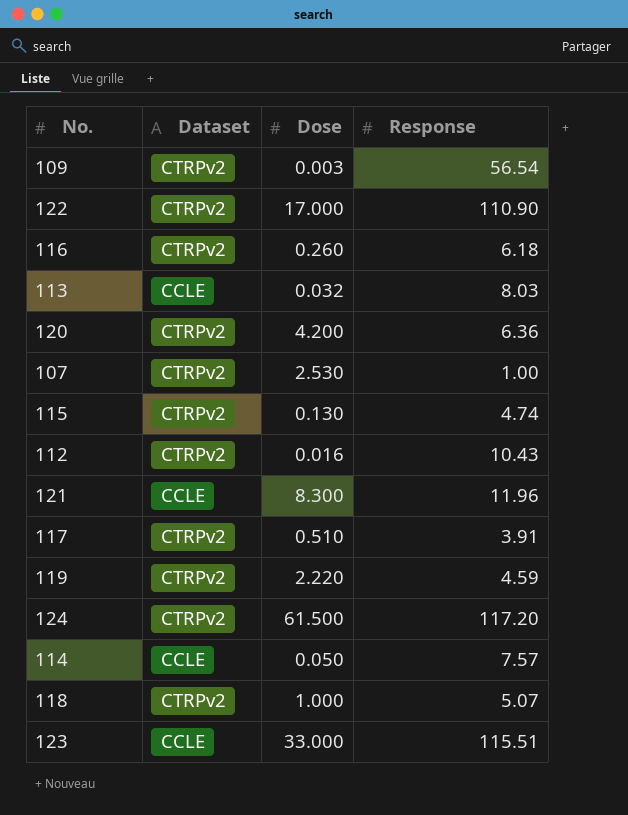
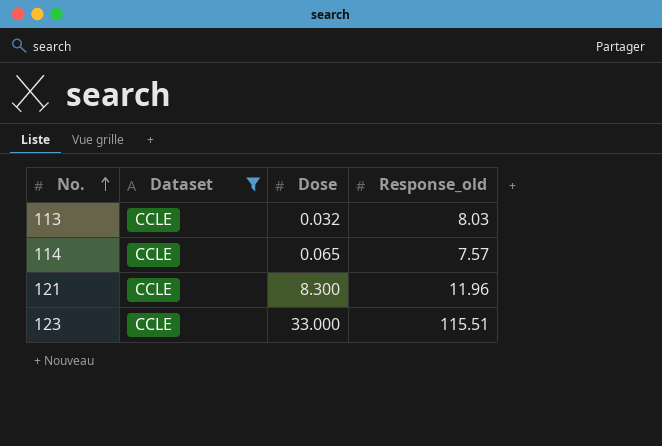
filter: none -> Dataset = CCLE
row order: none -> No. ascending
column name: Response -> Response_old
114 | Dose: 0.050 -> 0.065

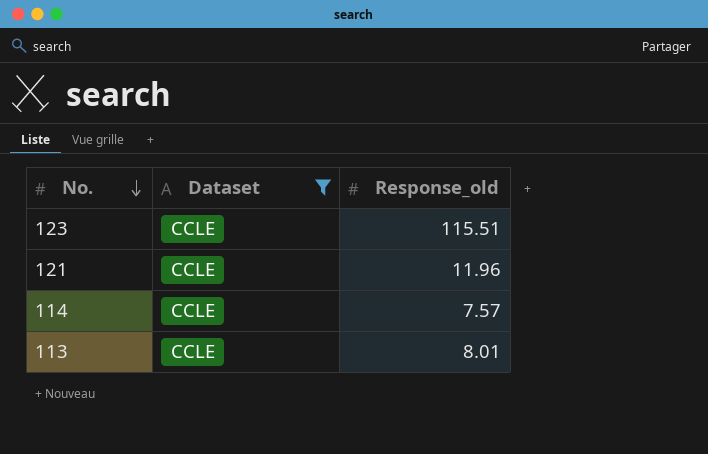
row order: No. ascending -> No. descending
column Dose | position: 3 -> none
113 | Response_old: 8.03 -> 8.01

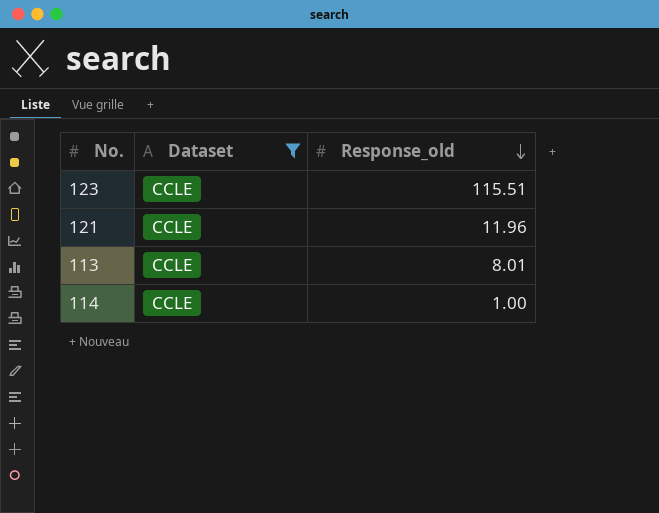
row order: No. descending -> Response_old descending
114 | Response_old: 7.57 -> 1.00

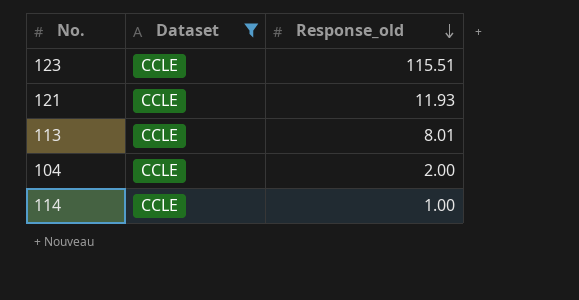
121 | Response_old: 11.96 -> 11.93
row 104: none -> CCLE | 2.00

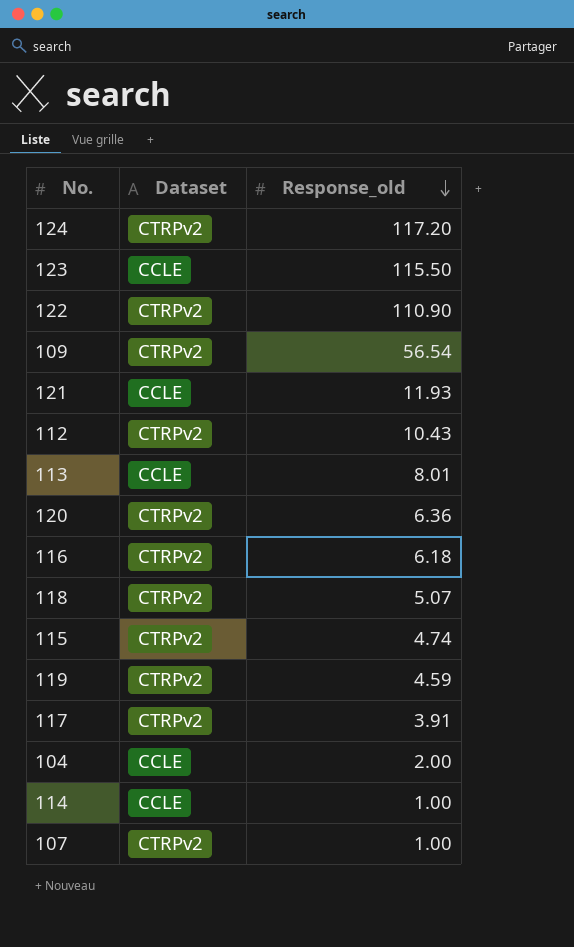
filter: Dataset = CCLE -> none
123 | Response_old: 115.51 -> 115.50

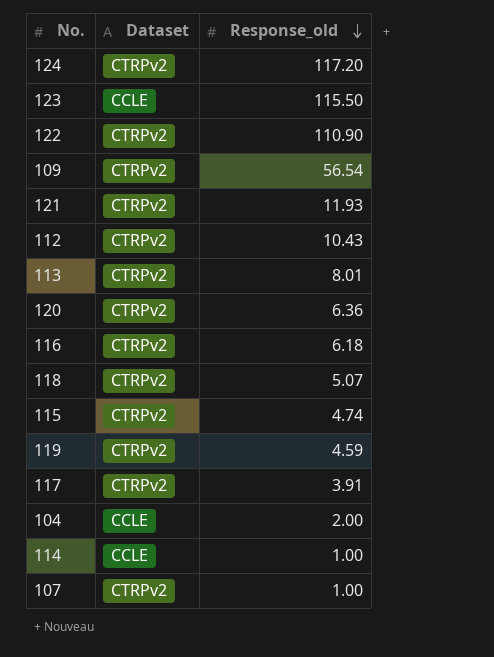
121 | Dataset: CCLE -> CTRPv2
113 | Dataset: CCLE -> CTRPv2

